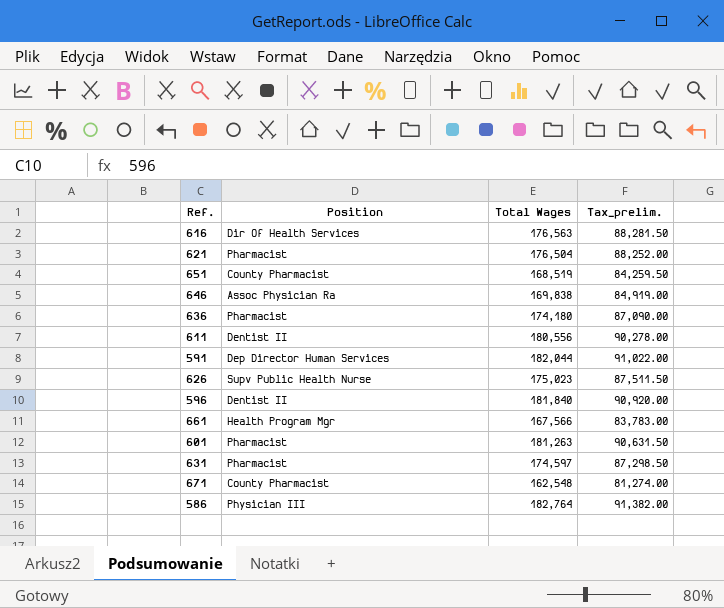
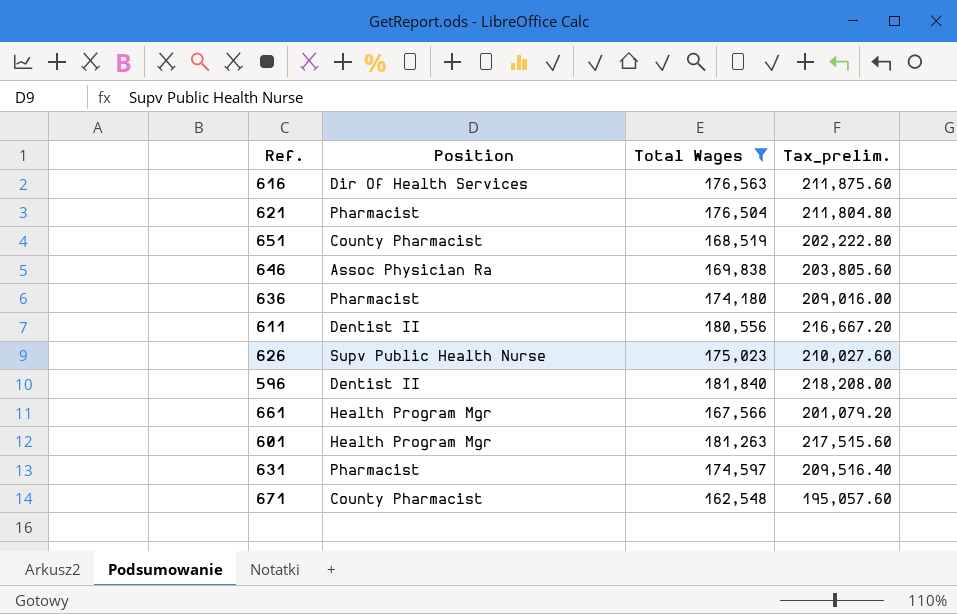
filter: none -> Total Wages <= 181,840
column Tax_prelim. | formula: [Total Wages] * 0.5 -> [Total Wages] * 1.2
601 | Position: Pharmacist -> Health Program Mgr

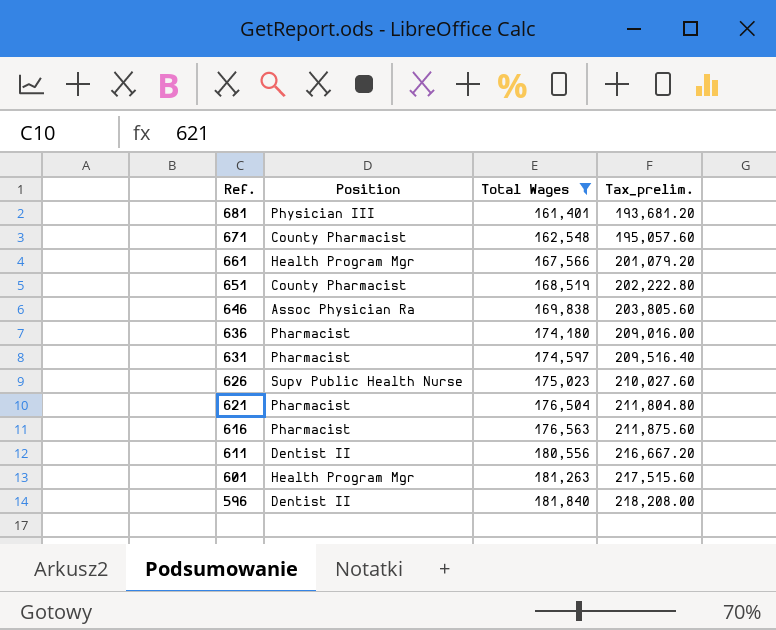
row order: none -> Ref. descending
row 681: none -> Physician III | 161,401 | 193,681.20
616 | Position: Dir Of Health Services -> Pharmacist

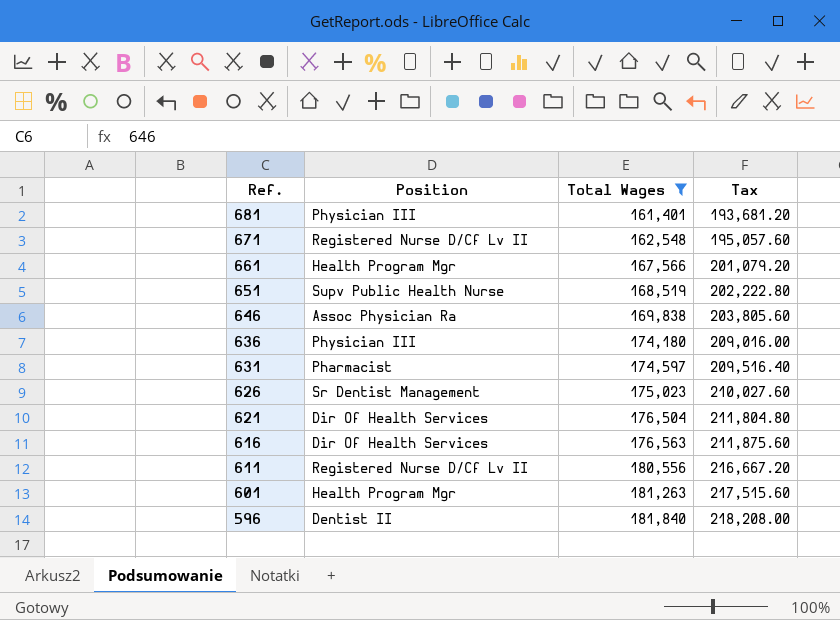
column name: Tax_prelim. -> Tax
671 | Position: County Pharmacist -> Registered Nurse D/Cf Lv II
651 | Position: County Pharmacist -> Supv Public Health Nurse
636 | Position: Pharmacist -> Physician III
626 | Position: Supv Public Health Nurse -> Sr Dentist Management
621 | Position: Pharmacist -> Dir Of Health Services
616 | Position: Pharmacist -> Dir Of Health Services
611 | Position: Dentist II -> Registered Nurse D/Cf Lv II

